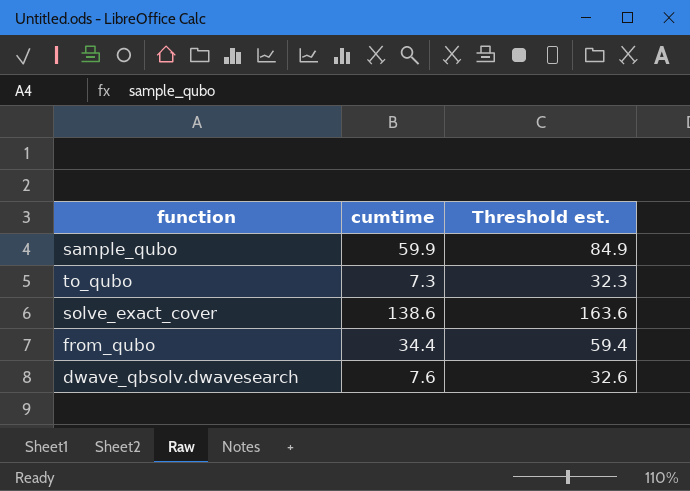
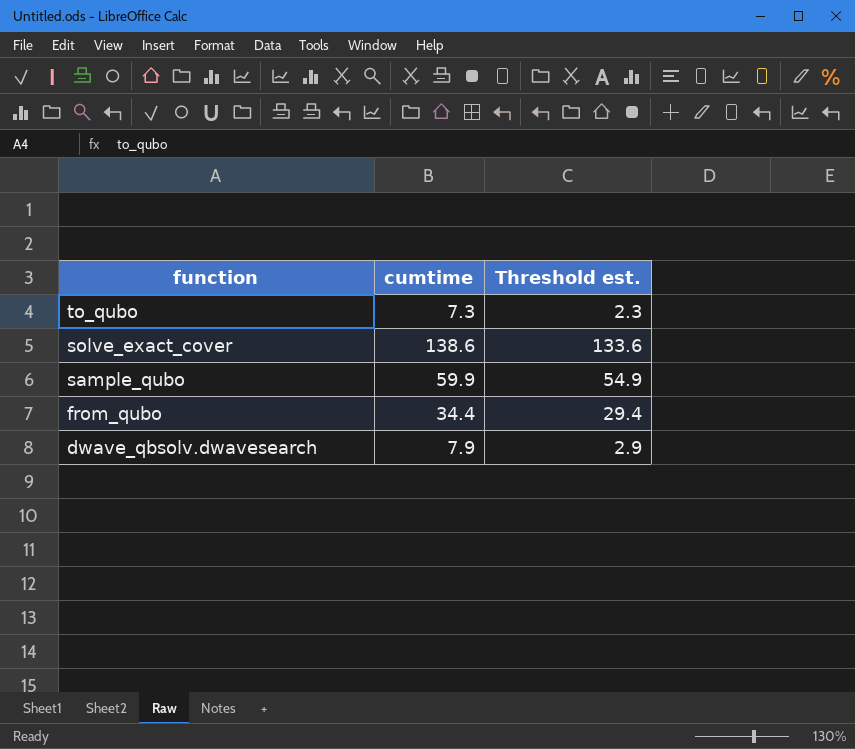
row order: none -> function descending
column Threshold est. | formula: [cumtime] + 25 -> [cumtime] - 5
dwave_qbsolv.dwavesearch | cumtime: 7.6 -> 7.9

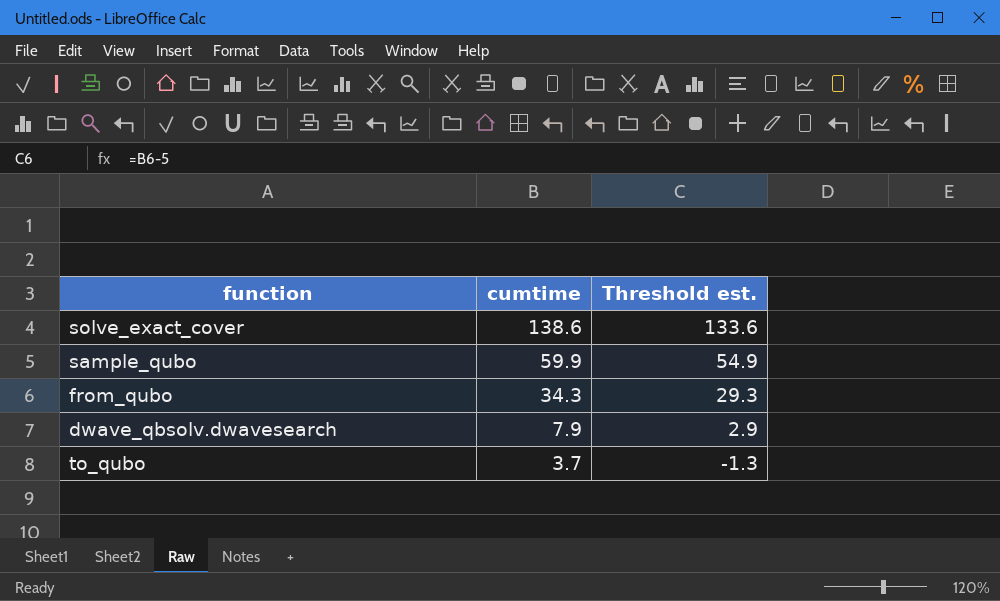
row order: function descending -> cumtime descending
from_qubo | cumtime: 34.4 -> 34.3
from_qubo | Threshold est.: 29.4 -> 29.3
to_qubo | cumtime: 7.3 -> 3.7
to_qubo | Threshold est.: 2.3 -> -1.3

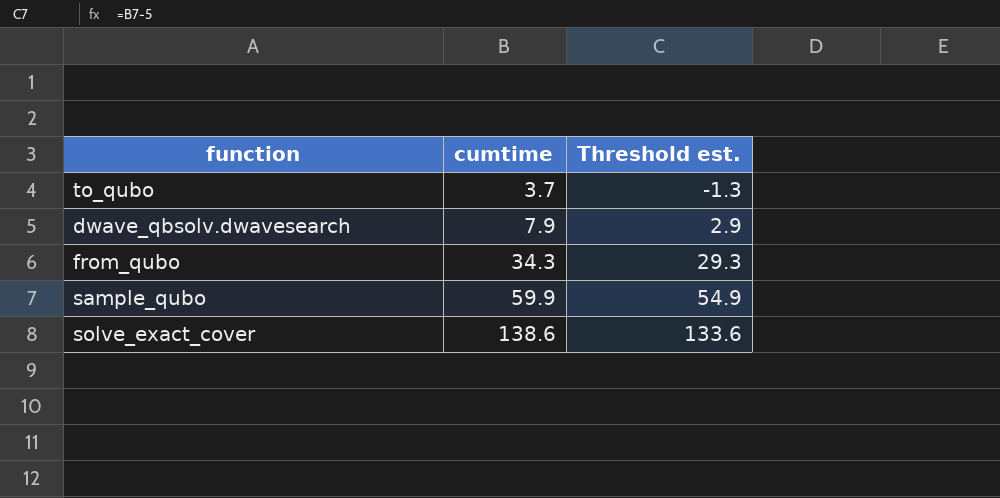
row order: cumtime descending -> cumtime ascending

